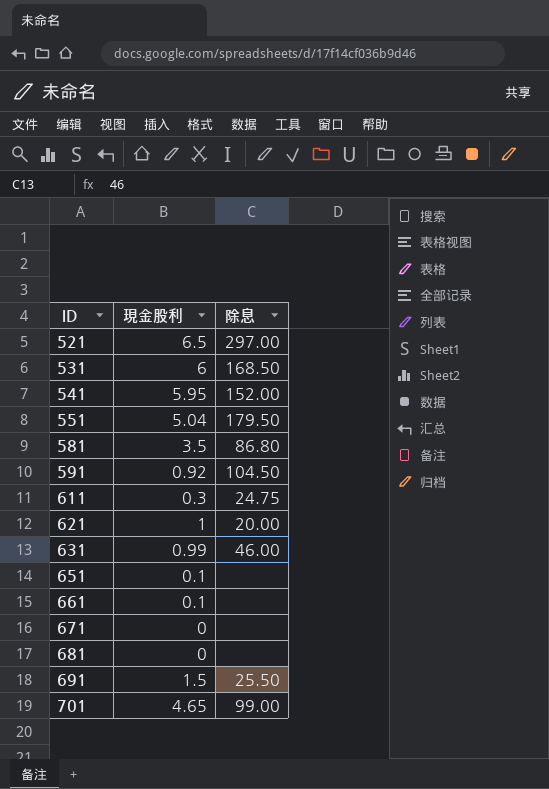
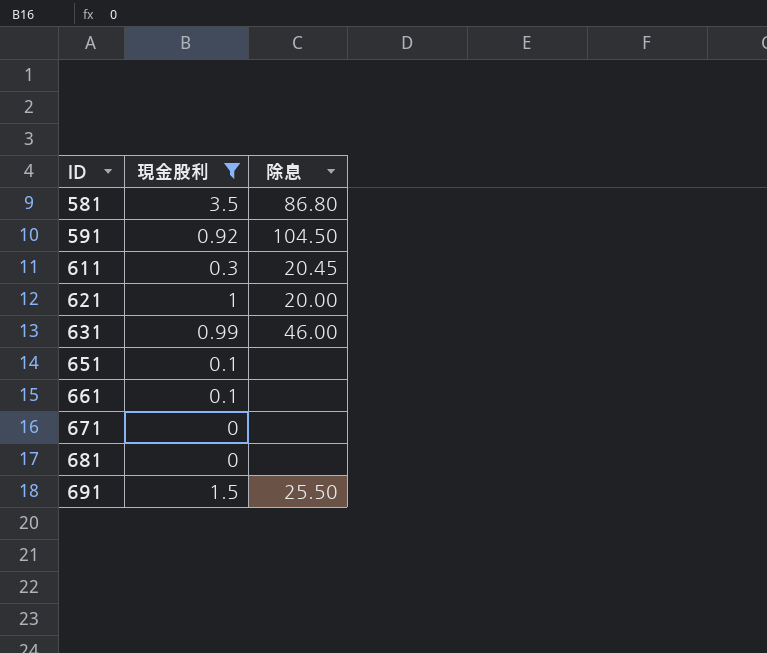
filter: none -> 現金股利 <= 3.5
611 | 除息: 24.75 -> 20.45

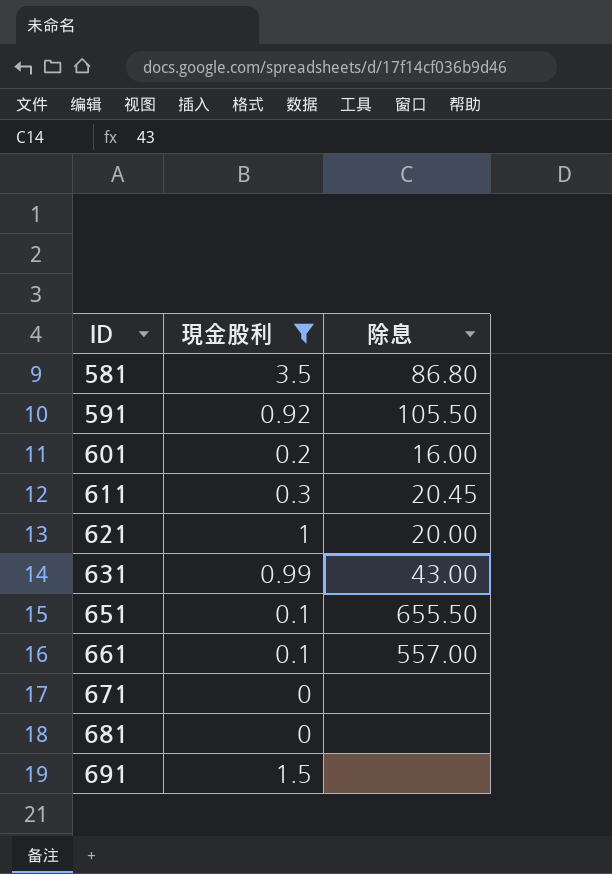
591 | 除息: 104.50 -> 105.50
row 601: none -> 0.2 | 16.00
631 | 除息: 46.00 -> 43.00
651 | 除息: none -> 655.50
661 | 除息: none -> 557.00
691 | 除息: 25.50 -> none

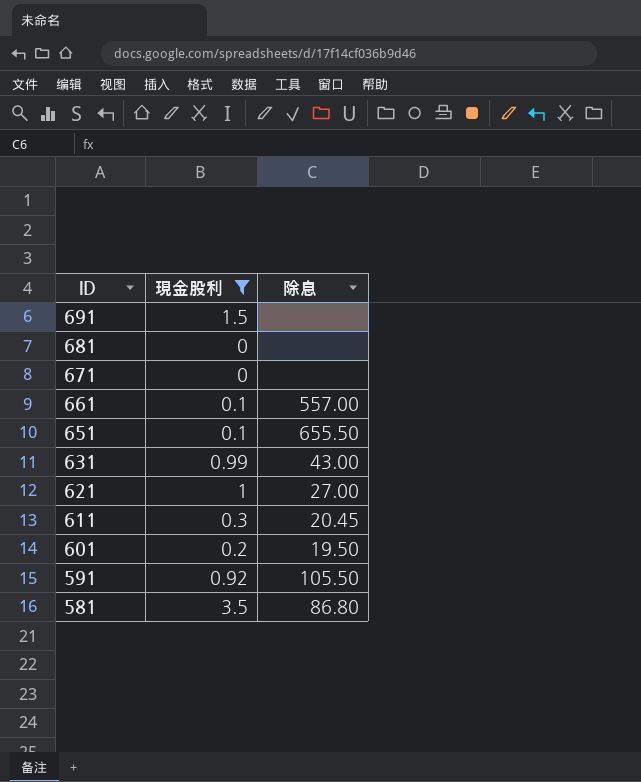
row order: ID ascending -> ID descending
621 | 除息: 20.00 -> 27.00
601 | 除息: 16.00 -> 19.50

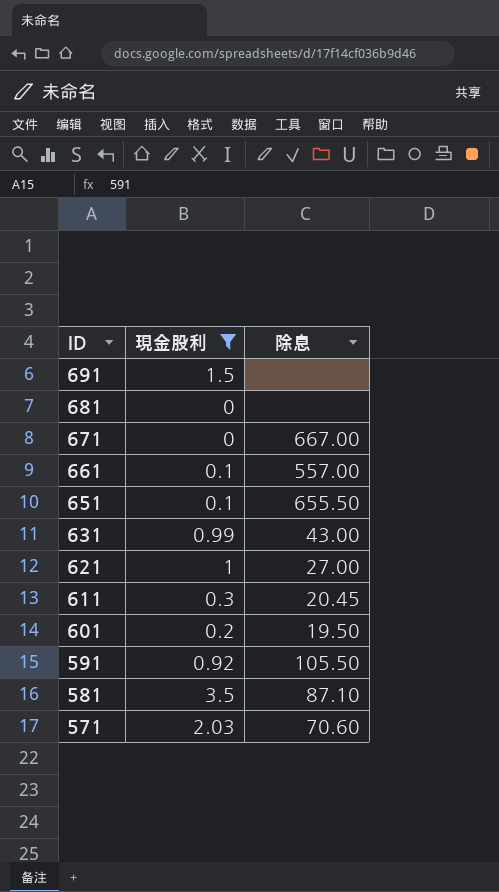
671 | 除息: none -> 667.00
581 | 除息: 86.80 -> 87.10
row 571: none -> 2.03 | 70.60

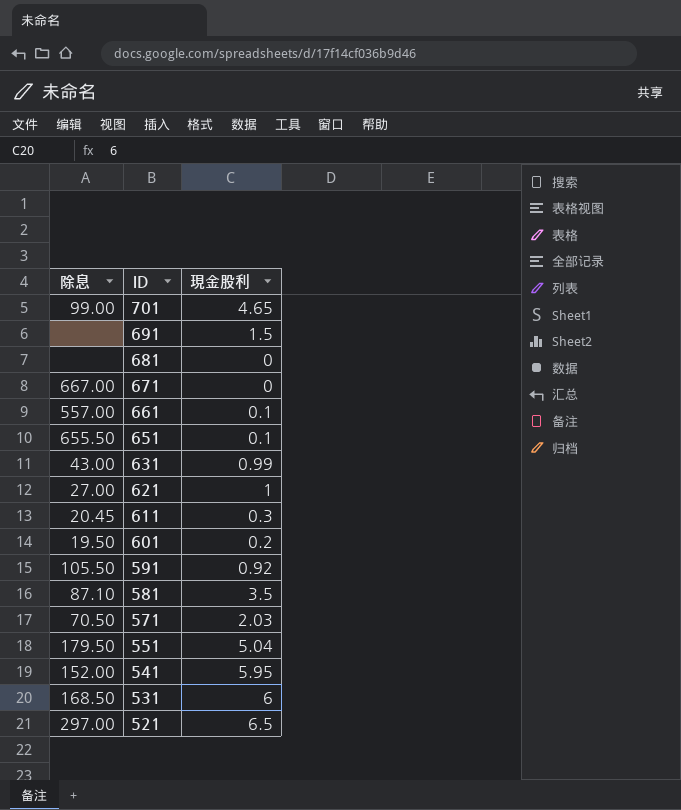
filter: 現金股利 <= 3.5 -> none
column 除息 | position: 3 -> 1
571 | 除息: 70.60 -> 70.50

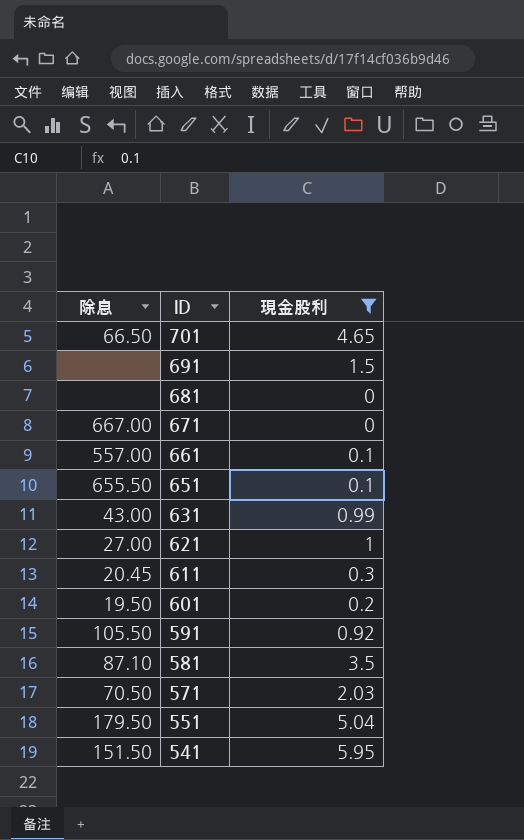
filter: none -> 現金股利 <= 5.95
701 | 除息: 99.00 -> 66.50
541 | 除息: 152.00 -> 151.50

